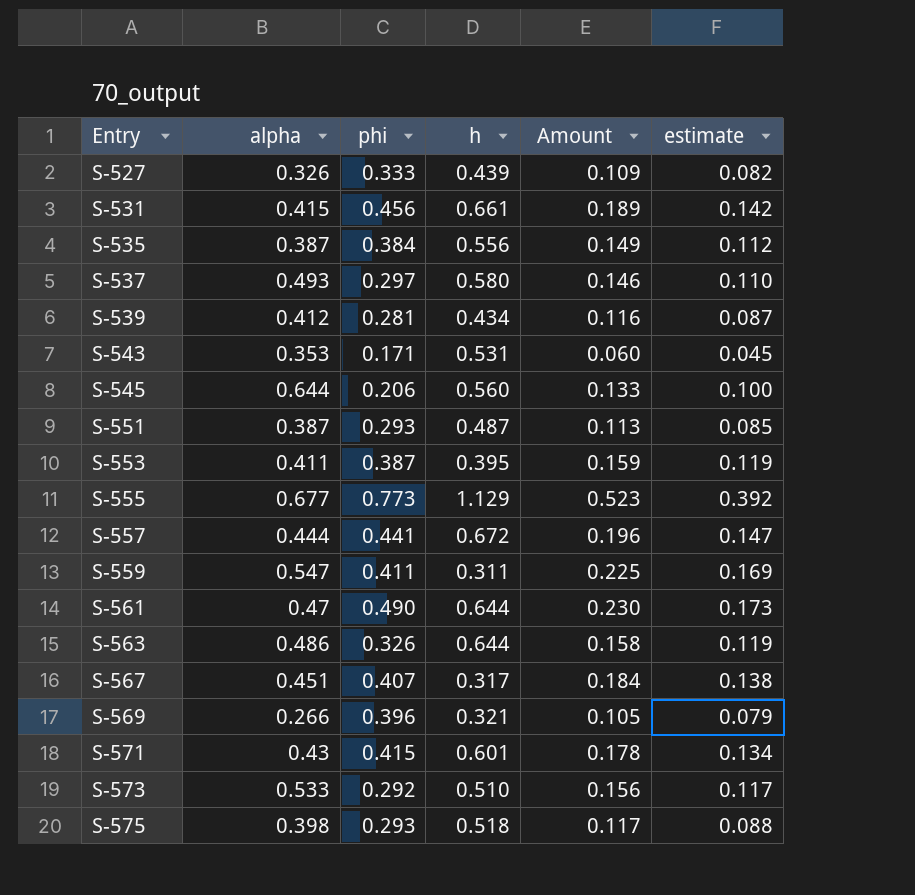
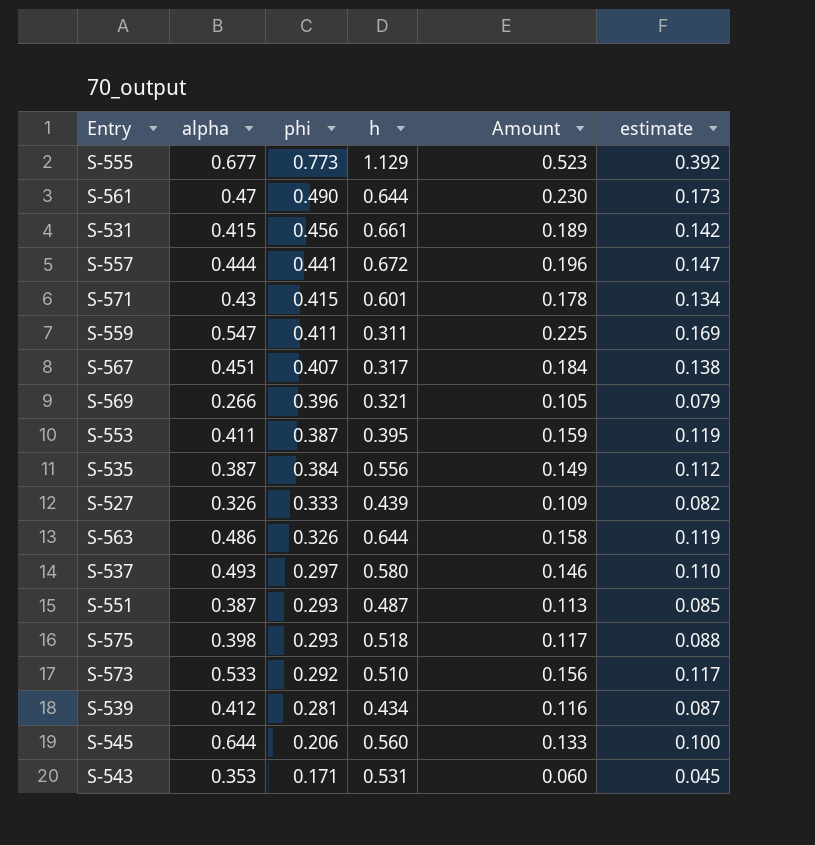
row order: Entry ascending -> phi descending

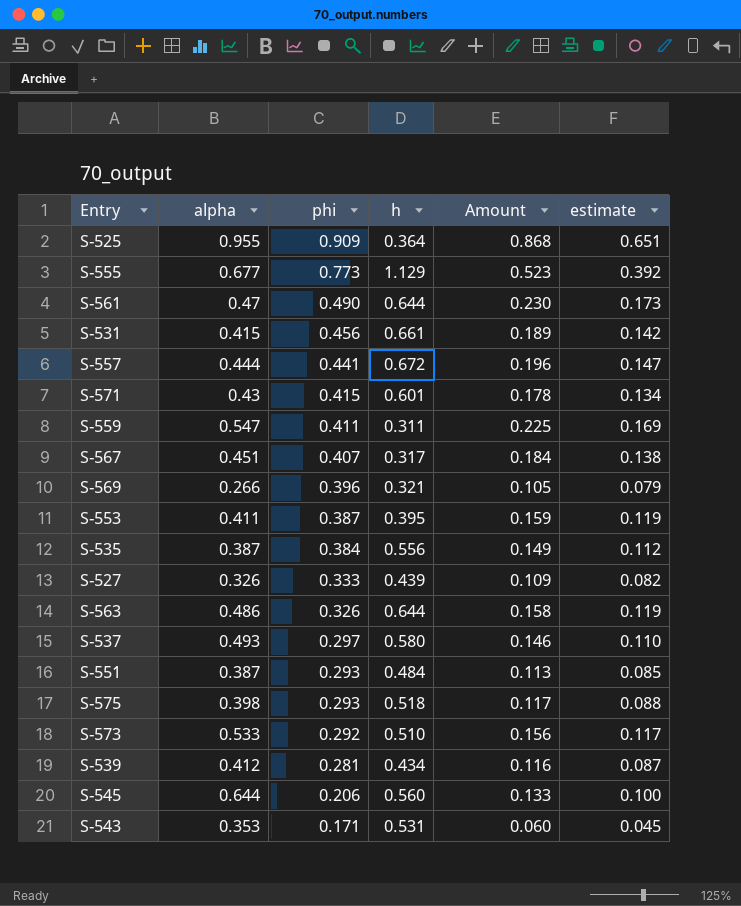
row S-525: none -> 0.955 | 0.909 | 0.364 | 0.868 | 0.651
S-551 | h: 0.487 -> 0.484

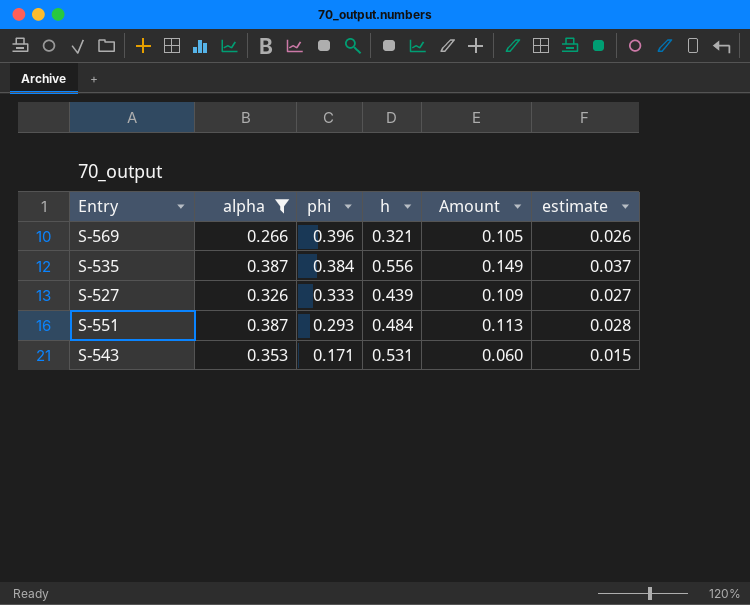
filter: none -> alpha <= 0.387
column estimate | formula: [Amount] * 0.75 -> [Amount] * 0.25

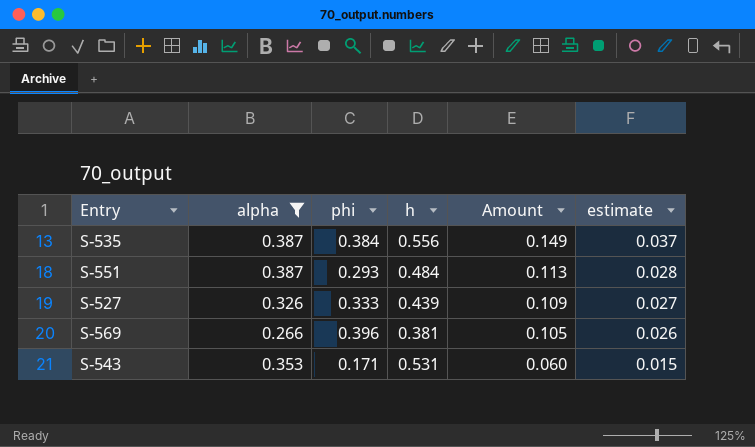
row order: phi descending -> Amount descending
S-569 | h: 0.321 -> 0.381

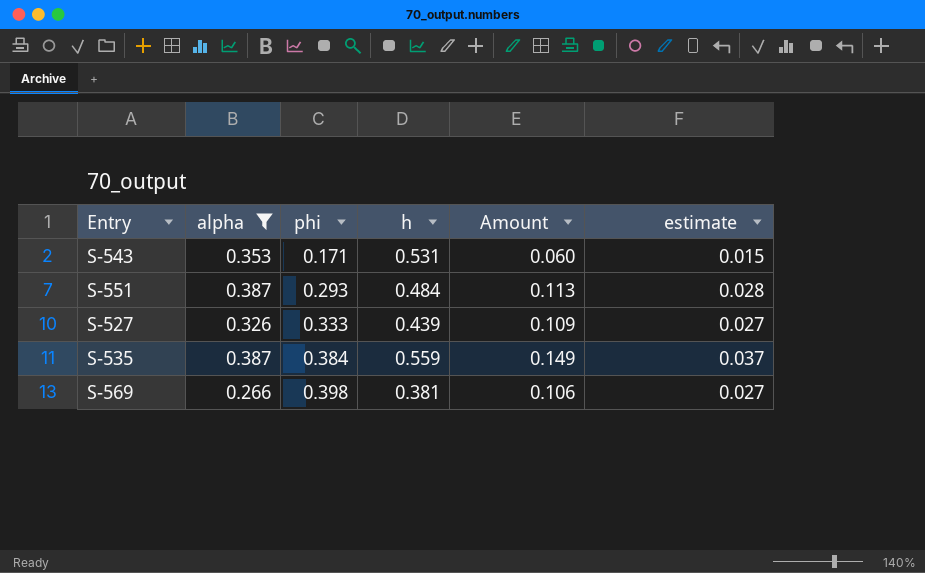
row order: Amount descending -> phi ascending
S-535 | h: 0.556 -> 0.559
S-569 | phi: 0.396 -> 0.398
S-569 | Amount: 0.105 -> 0.106
S-569 | estimate: 0.026 -> 0.027

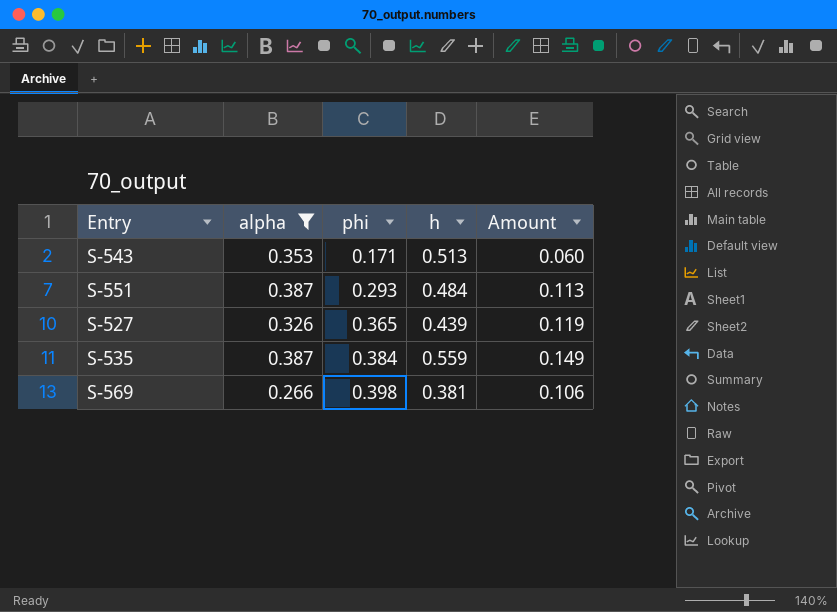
column estimate | formula: [Amount] * 0.25 -> none
S-543 | h: 0.531 -> 0.513
S-527 | phi: 0.333 -> 0.365
S-527 | Amount: 0.109 -> 0.119

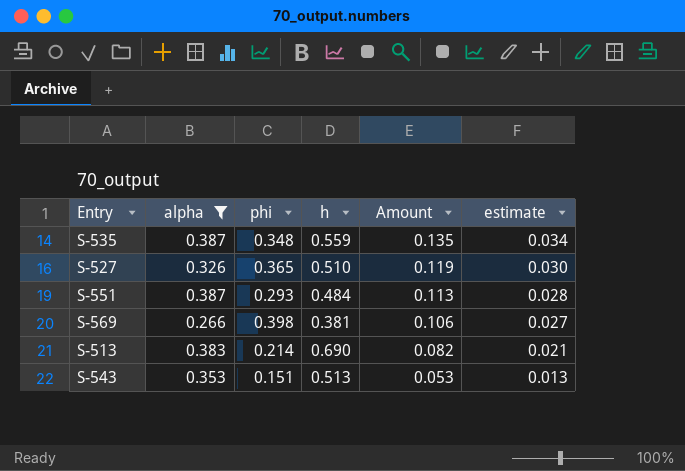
row order: phi ascending -> Amount descending
column estimate | formula: none -> [Amount] * 0.25
S-535 | phi: 0.384 -> 0.348
S-535 | Amount: 0.149 -> 0.135
S-527 | h: 0.439 -> 0.510
row S-513: none -> 0.383 | 0.214 | 0.690 | 0.082 | 0.021
S-543 | phi: 0.171 -> 0.151
S-543 | Amount: 0.060 -> 0.053

